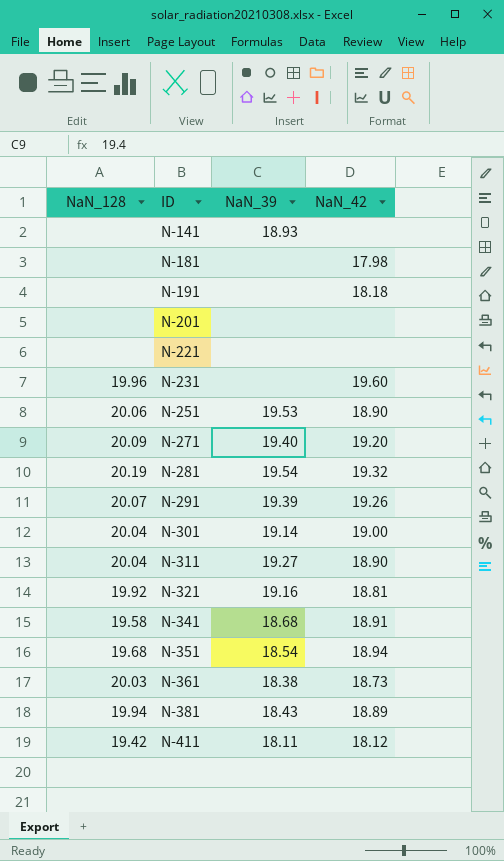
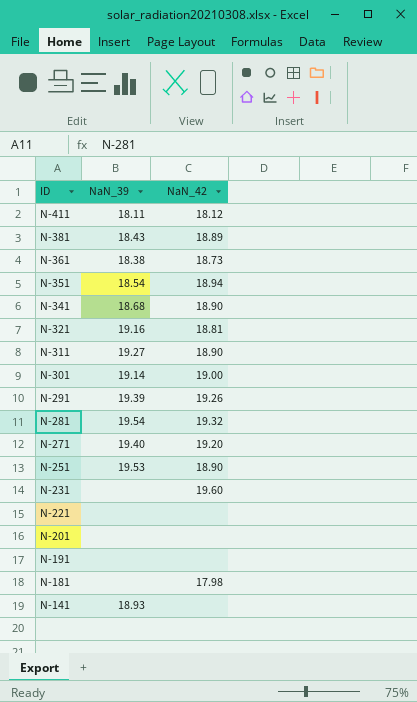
row order: ID ascending -> ID descending
column NaN_128 | position: 1 -> none
N-341 | NaN_42: 18.91 -> 18.90
N-191 | NaN_42: 18.18 -> none

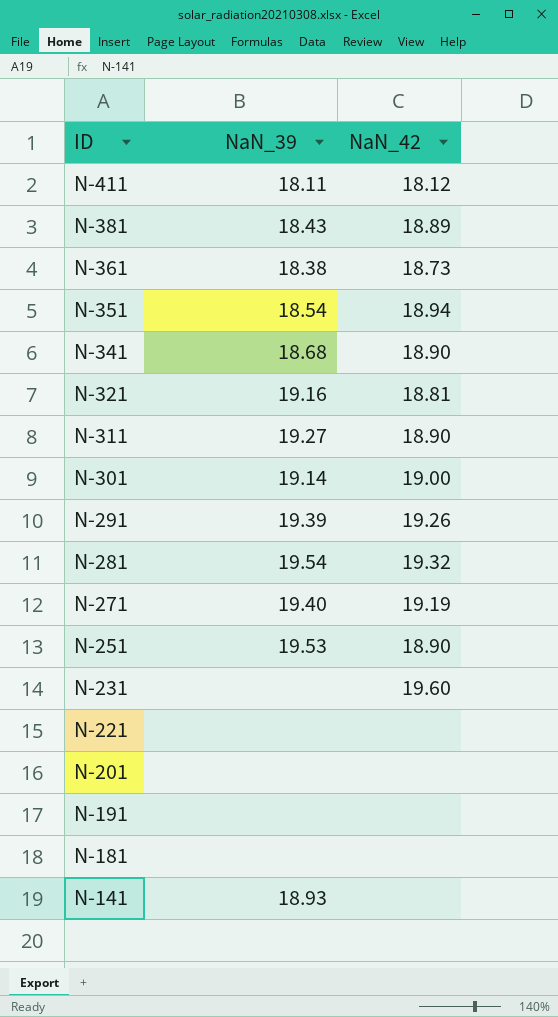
N-271 | NaN_42: 19.20 -> 19.19
N-181 | NaN_42: 17.98 -> none

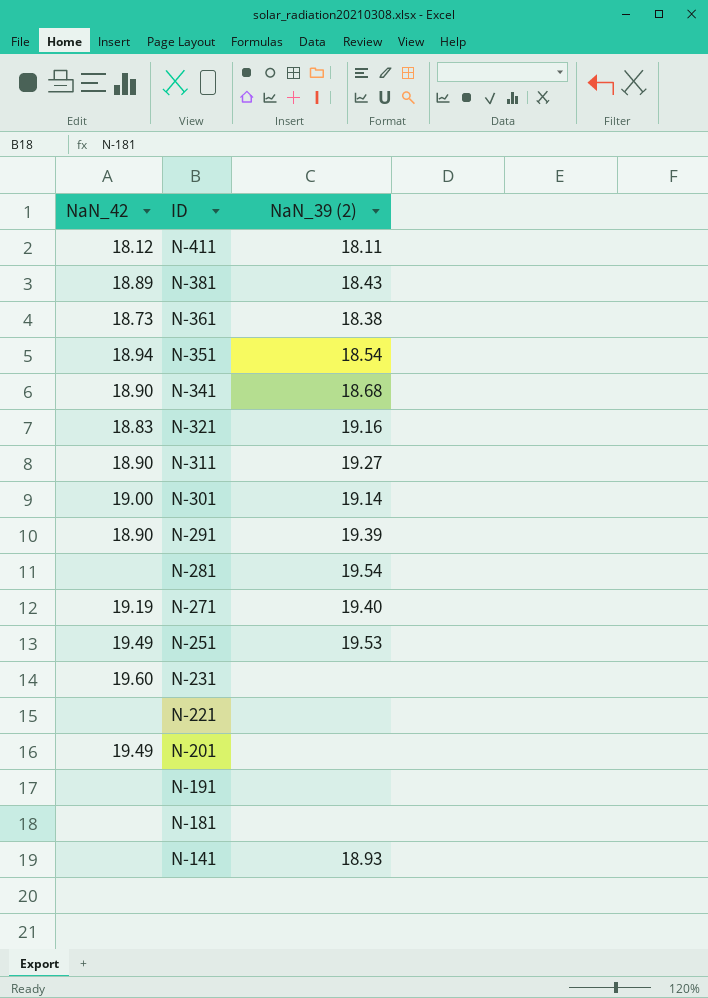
column NaN_42 | position: 3 -> 1
column name: NaN_39 -> NaN_39 (2)
N-321 | NaN_42: 18.81 -> 18.83
N-291 | NaN_42: 19.26 -> 18.90
N-281 | NaN_42: 19.32 -> none
N-251 | NaN_42: 18.90 -> 19.49
N-201 | NaN_42: none -> 19.49

